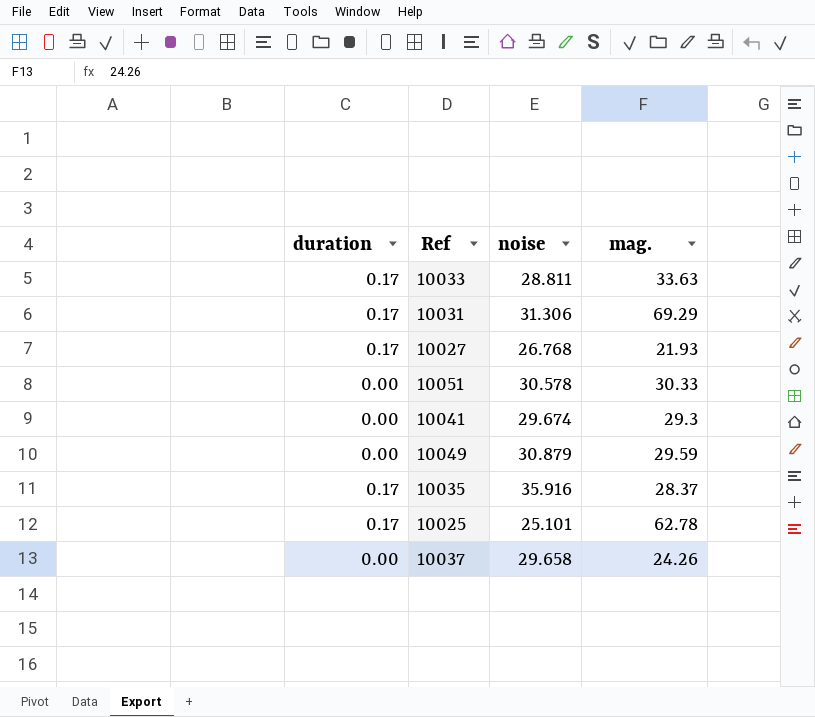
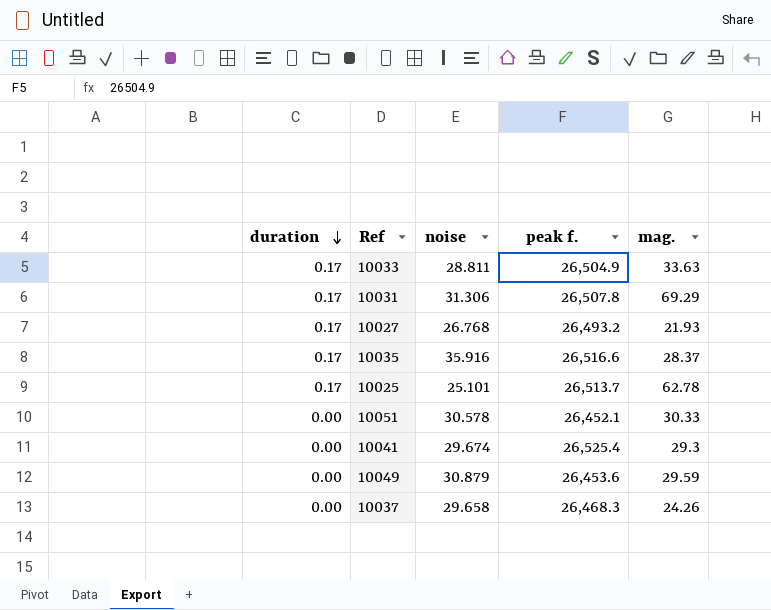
row order: none -> duration descending
column peak f. | position: none -> 4

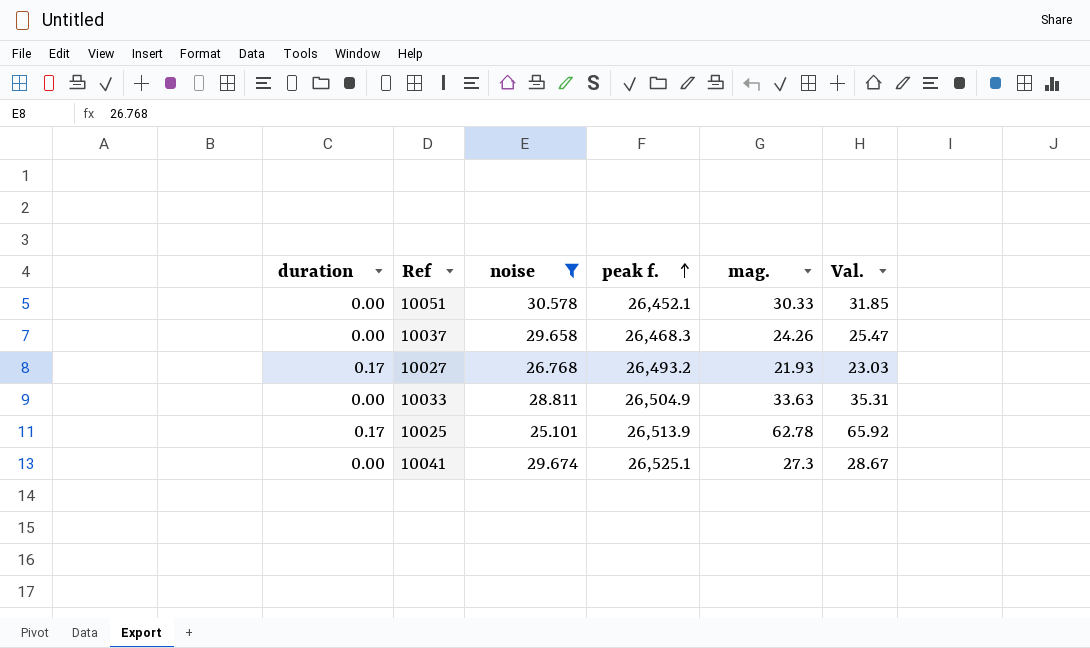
filter: none -> noise <= 30.578
row order: duration descending -> peak f. ascending
column Val. | formula: none -> [mag.] * 1.05
10033 | duration: 0.17 -> 0.00
10025 | peak f.: 26,513.7 -> 26,513.9
10041 | peak f.: 26,525.4 -> 26,525.1
10041 | mag.: 29.3 -> 27.3

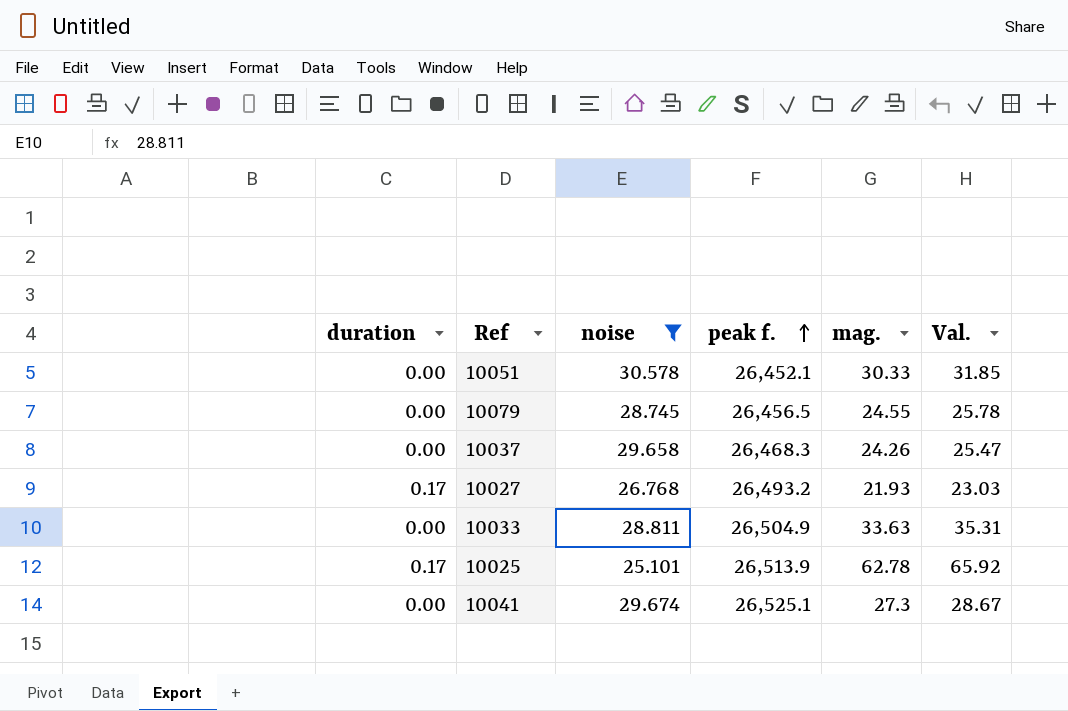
row 10079: none -> 0.00 | 28.745 | 26,456.5 | 24.55 | 25.78

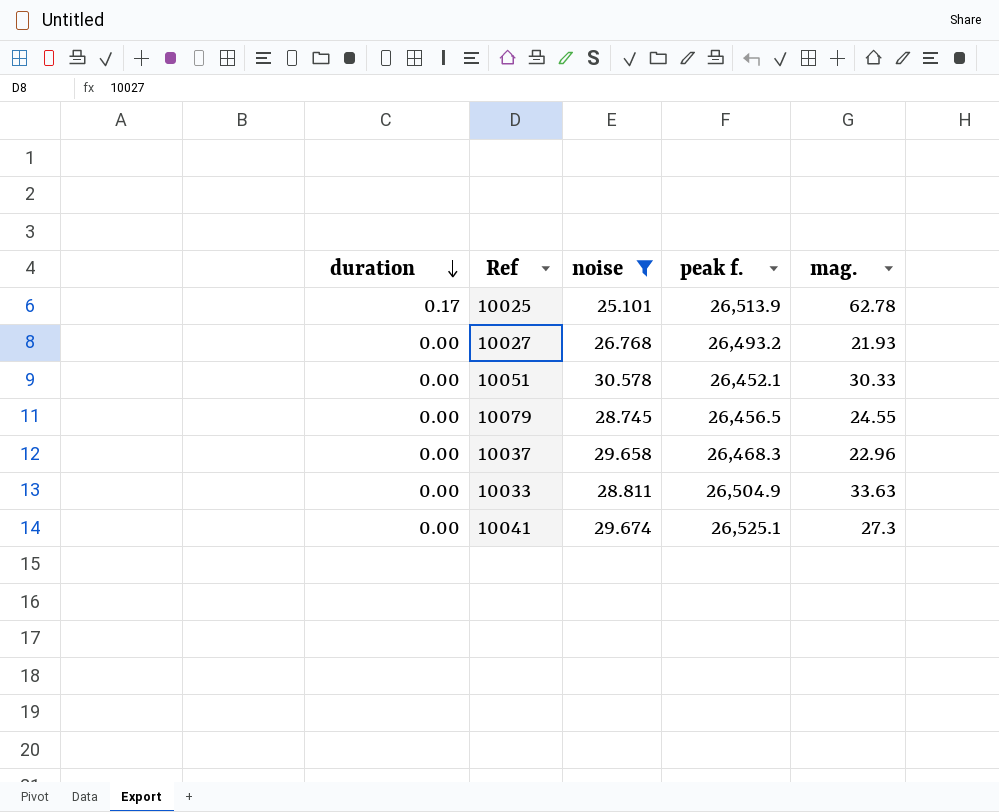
row order: peak f. ascending -> duration descending
column Val. | formula: [mag.] * 1.05 -> none
10027 | duration: 0.17 -> 0.00
10037 | mag.: 24.26 -> 22.96

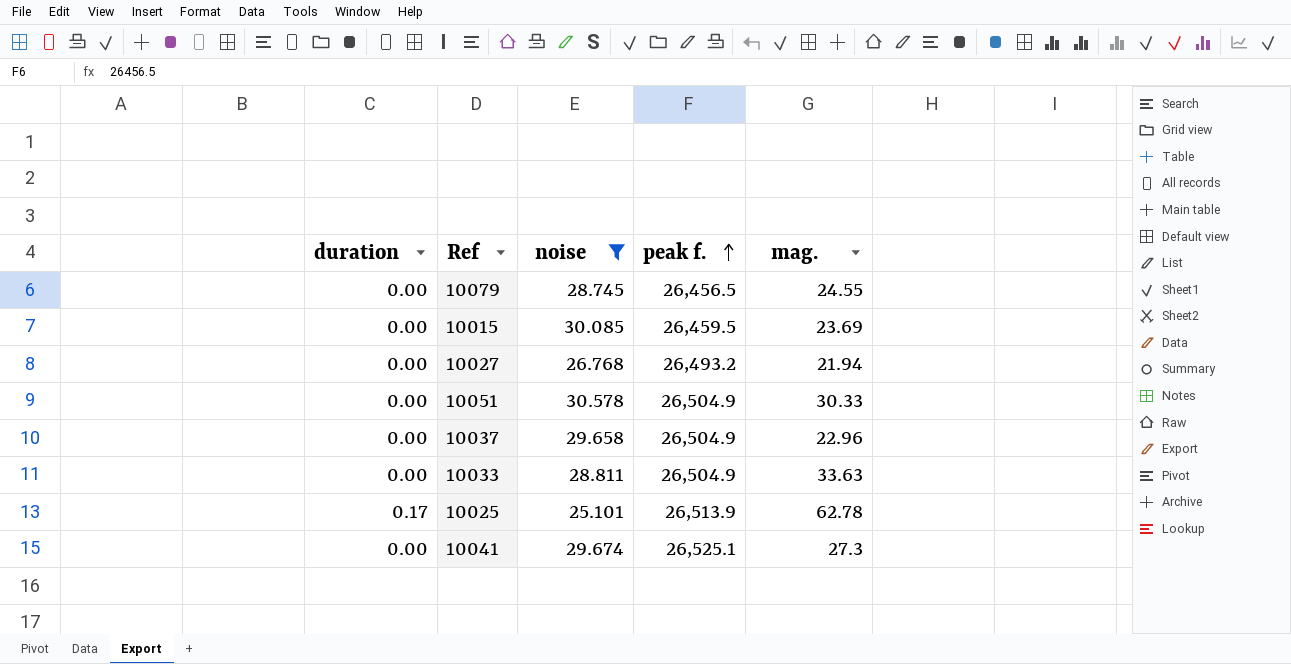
row order: duration descending -> peak f. ascending
row 10015: none -> 0.00 | 30.085 | 26,459.5 | 23.69
10027 | mag.: 21.93 -> 21.94
10051 | peak f.: 26,452.1 -> 26,504.9
10037 | peak f.: 26,468.3 -> 26,504.9

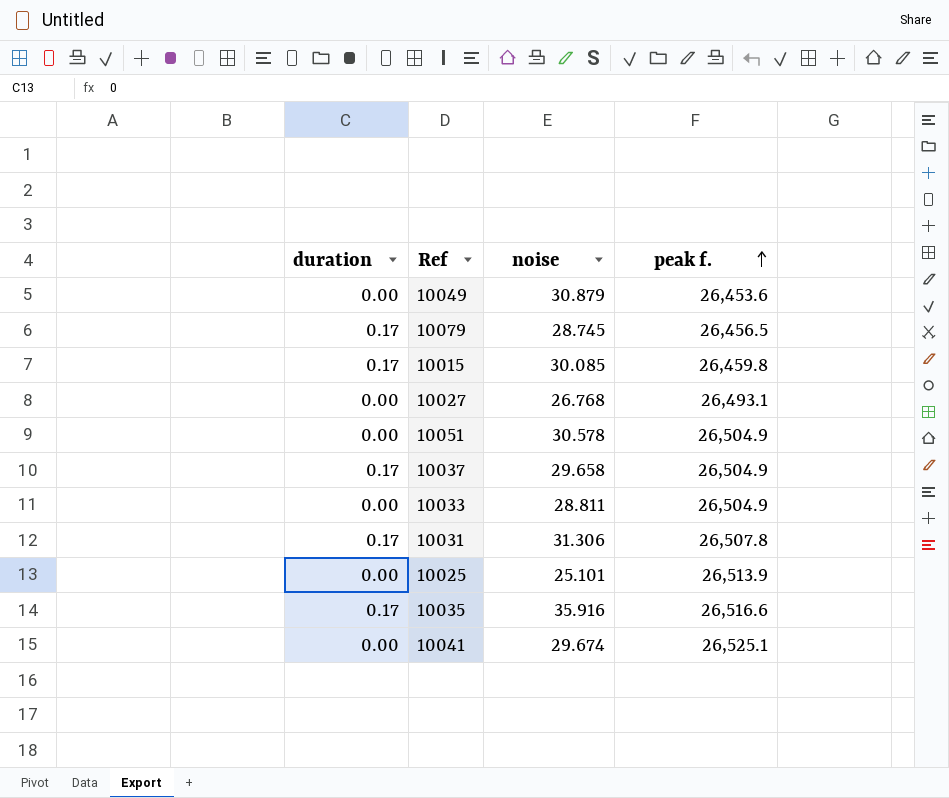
filter: noise <= 30.578 -> none
column mag. | position: 5 -> none
10079 | duration: 0.00 -> 0.17
10015 | duration: 0.00 -> 0.17
10015 | peak f.: 26,459.5 -> 26,459.8
10027 | peak f.: 26,493.2 -> 26,493.1
10037 | duration: 0.00 -> 0.17
10025 | duration: 0.17 -> 0.00

